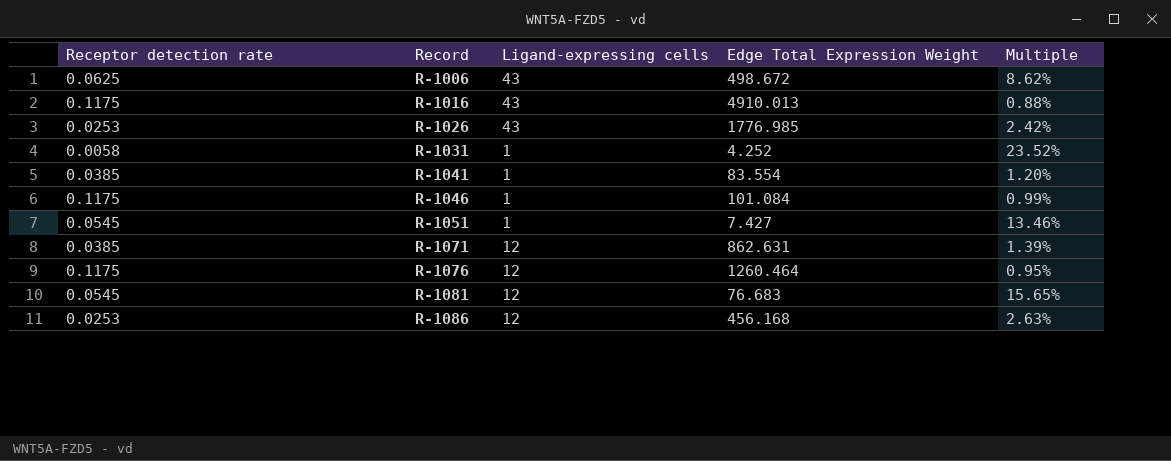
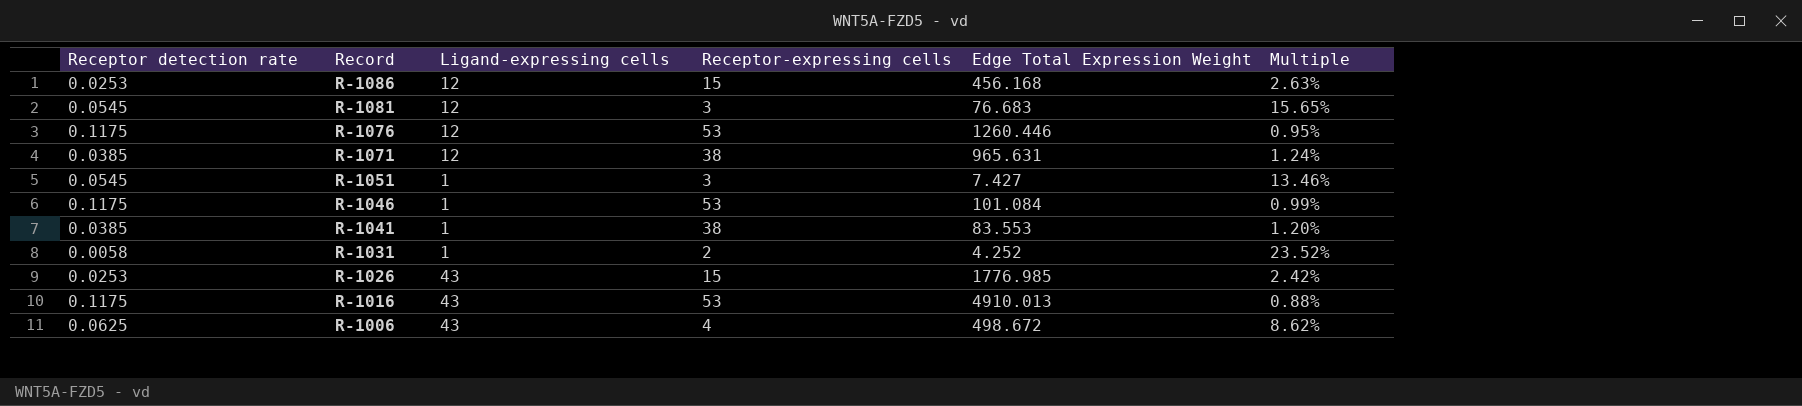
row order: Record ascending -> Record descending
column Receptor-expressing cells | position: none -> 4
R-1076 | Edge Total Expression Weight: 1260.464 -> 1260.446
R-1071 | Edge Total Expression Weight: 862.631 -> 965.631
R-1071 | Multiple: 1.39% -> 1.24%
R-1041 | Edge Total Expression Weight: 83.554 -> 83.553

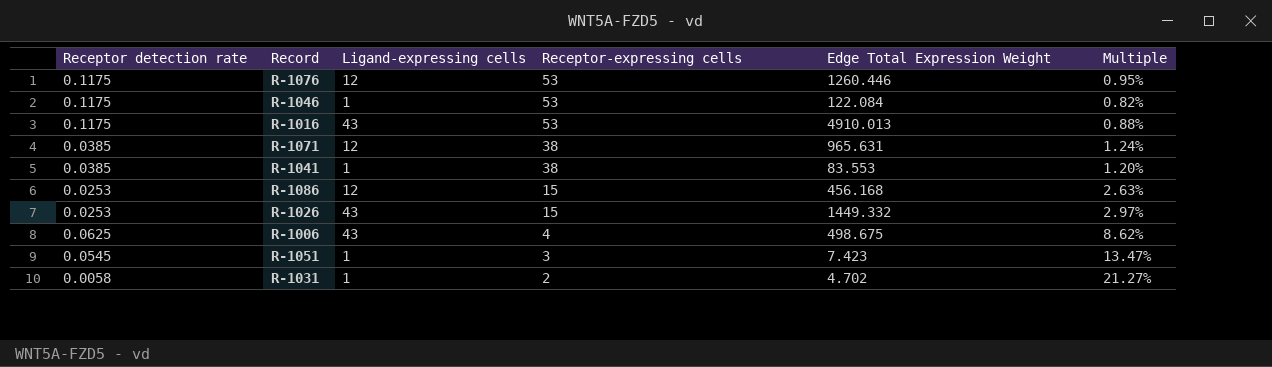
row order: Record descending -> Receptor-expressing cells descending
row R-1081: 0.0545 | 12 | 3 | 76.683 | 15.65% -> none
R-1046 | Edge Total Expression Weight: 101.084 -> 122.084
R-1046 | Multiple: 0.99% -> 0.82%
R-1026 | Edge Total Expression Weight: 1776.985 -> 1449.332
R-1026 | Multiple: 2.42% -> 2.97%
R-1006 | Edge Total Expression Weight: 498.672 -> 498.675
R-1051 | Edge Total Expression Weight: 7.427 -> 7.423
R-1051 | Multiple: 13.46% -> 13.47%
R-1031 | Edge Total Expression Weight: 4.252 -> 4.702
R-1031 | Multiple: 23.52% -> 21.27%

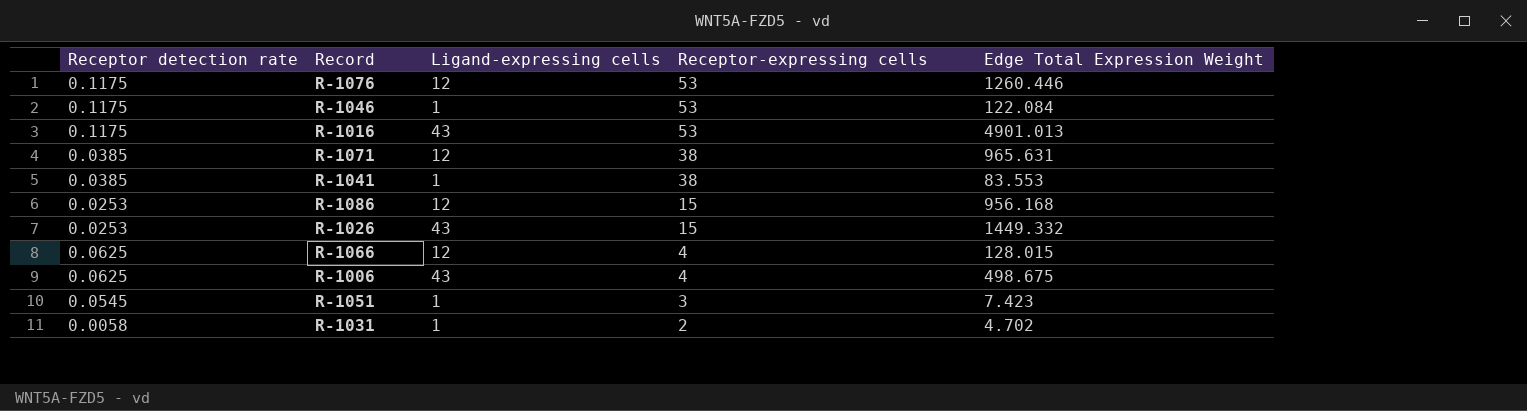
column Multiple | formula: [Ligand-expressing cells] / [Edge Total Expression Weight] -> none
R-1016 | Edge Total Expression Weight: 4910.013 -> 4901.013
R-1086 | Edge Total Expression Weight: 456.168 -> 956.168
row R-1066: none -> 0.0625 | 12 | 4 | 128.015

